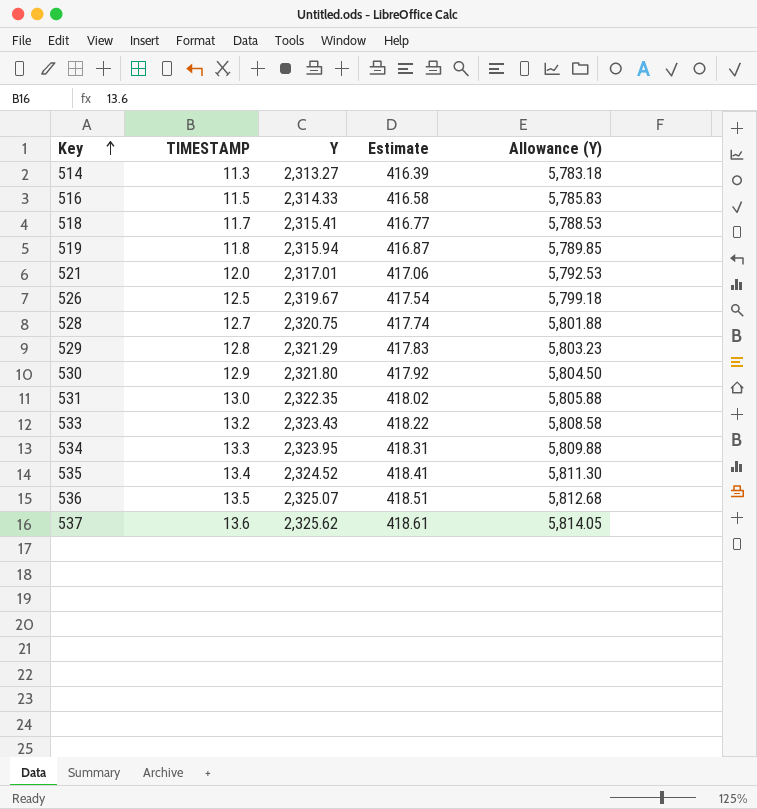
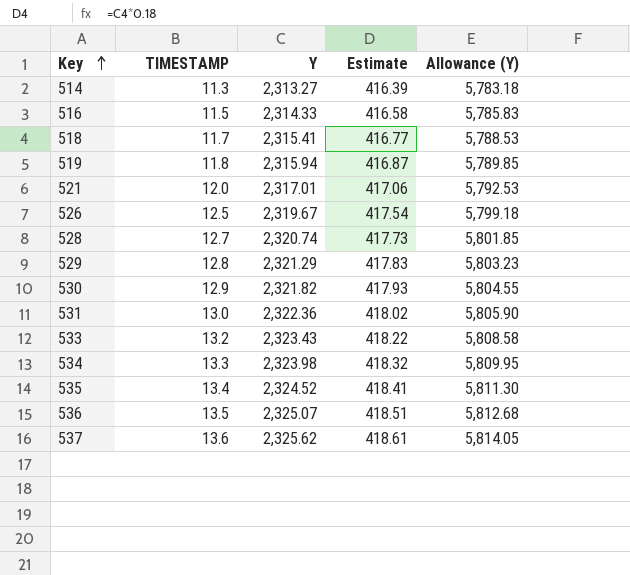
528 | Y: 2,320.75 -> 2,320.74
528 | Estimate: 417.74 -> 417.73
528 | Allowance (Y): 5,801.88 -> 5,801.85
530 | Y: 2,321.80 -> 2,321.82
530 | Estimate: 417.92 -> 417.93
530 | Allowance (Y): 5,804.50 -> 5,804.55
531 | Y: 2,322.35 -> 2,322.36
531 | Allowance (Y): 5,805.88 -> 5,805.90
534 | Y: 2,323.95 -> 2,323.98
534 | Estimate: 418.31 -> 418.32
534 | Allowance (Y): 5,809.88 -> 5,809.95

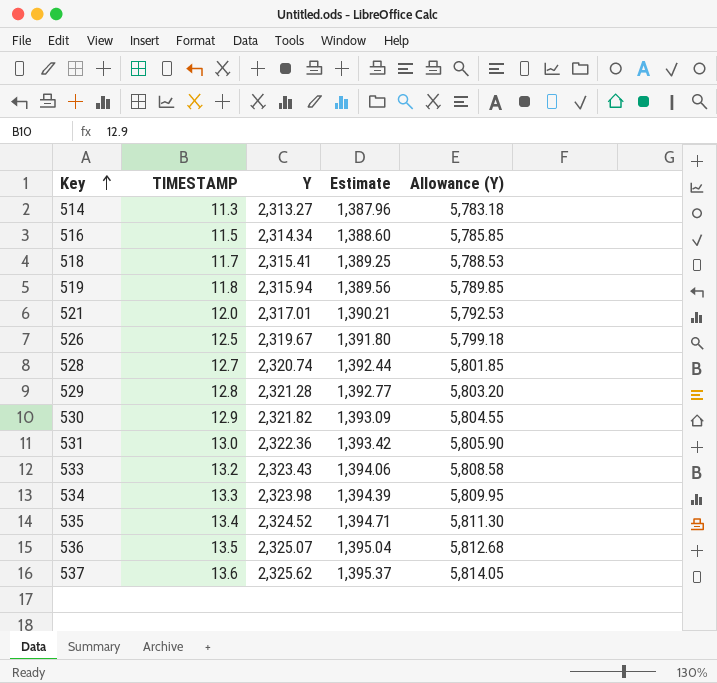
column Estimate | formula: [Y] * 0.18 -> [Y] * 0.6
516 | Y: 2,314.33 -> 2,314.34
516 | Allowance (Y): 5,785.83 -> 5,785.85
529 | Y: 2,321.29 -> 2,321.28
529 | Allowance (Y): 5,803.23 -> 5,803.20

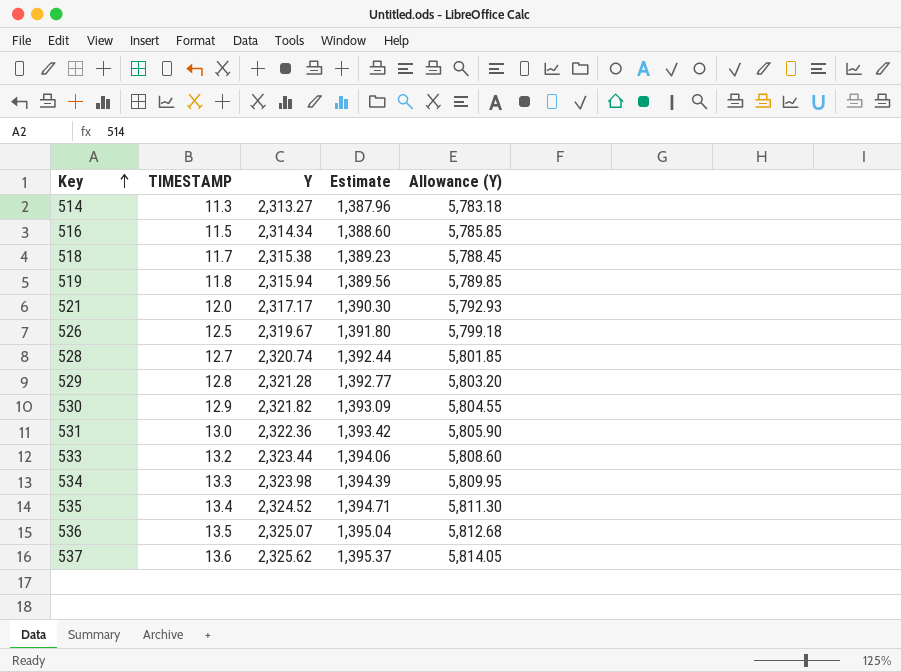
518 | Y: 2,315.41 -> 2,315.38
518 | Estimate: 1,389.25 -> 1,389.23
518 | Allowance (Y): 5,788.53 -> 5,788.45
521 | Y: 2,317.01 -> 2,317.17
521 | Estimate: 1,390.21 -> 1,390.30
521 | Allowance (Y): 5,792.53 -> 5,792.93
533 | Y: 2,323.43 -> 2,323.44
533 | Allowance (Y): 5,808.58 -> 5,808.60

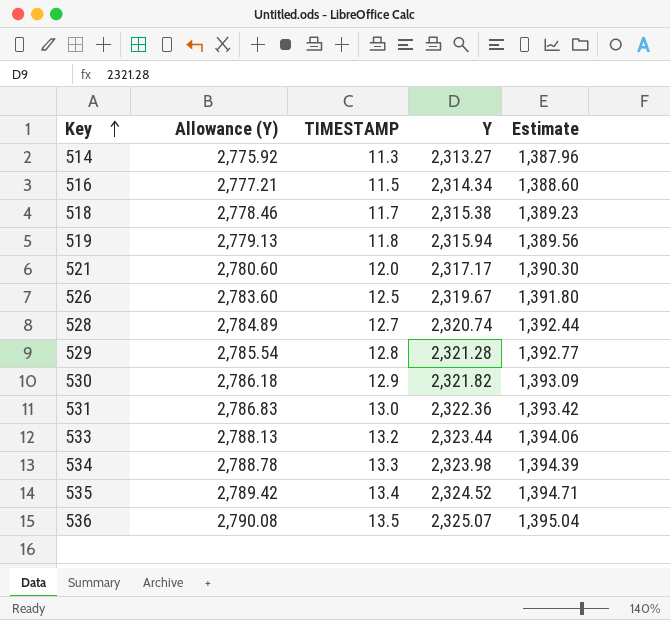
column Allowance (Y) | formula: [Y] * 2.5 -> [Y] * 1.2
column Allowance (Y) | position: 5 -> 2
row 537: 13.6 | 2,325.62 | 1,395.37 | 5,814.05 -> none

